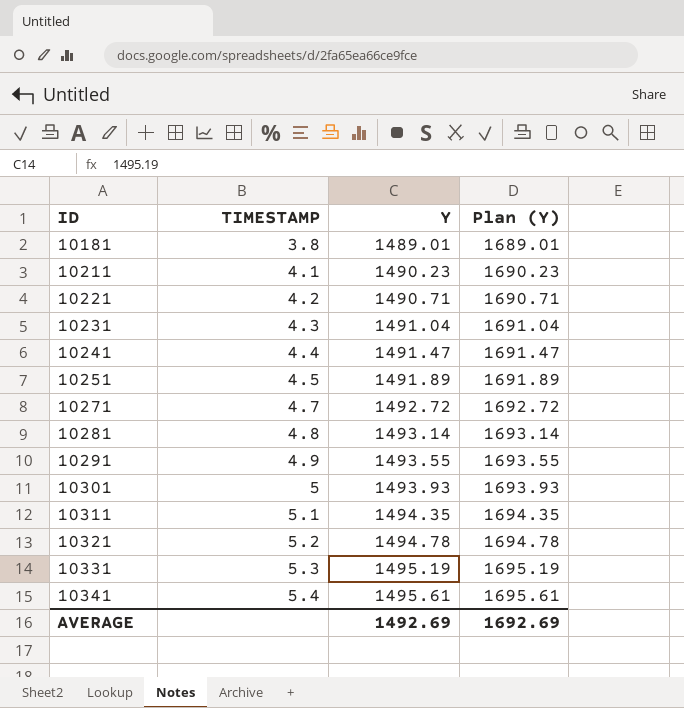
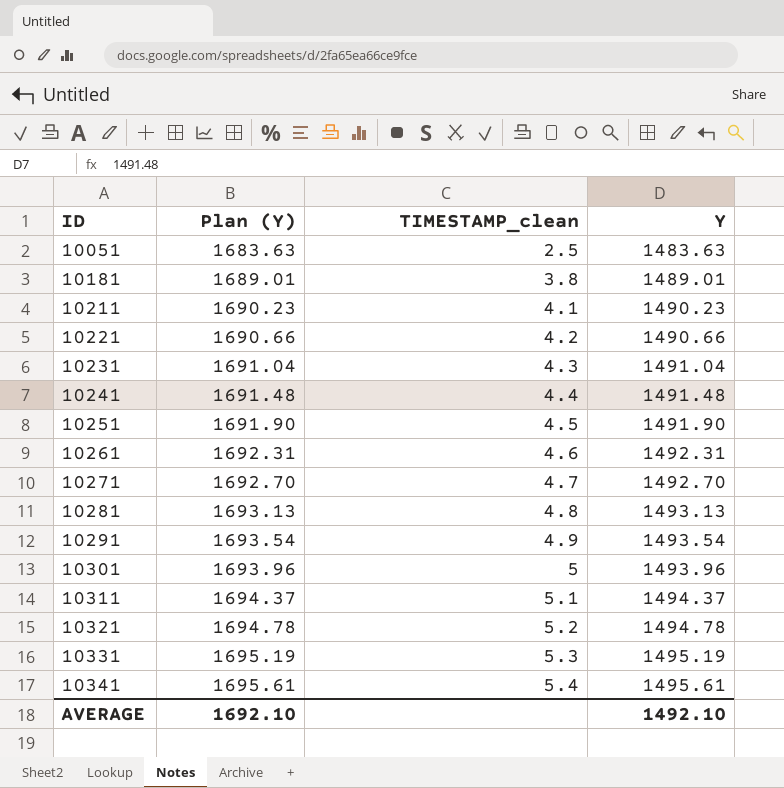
column Plan (Y) | position: 4 -> 2
column name: TIMESTAMP -> TIMESTAMP_clean
row 10051: none -> 1683.63 | 2.5 | 1483.63
10221 | Plan (Y): 1690.71 -> 1690.66
10221 | Y: 1490.71 -> 1490.66
10241 | Plan (Y): 1691.47 -> 1691.48
10241 | Y: 1491.47 -> 1491.48
10251 | Plan (Y): 1691.89 -> 1691.90
10251 | Y: 1491.89 -> 1491.90
row 10261: none -> 1692.31 | 4.6 | 1492.31
10271 | Plan (Y): 1692.72 -> 1692.70
10271 | Y: 1492.72 -> 1492.70
10281 | Plan (Y): 1693.14 -> 1693.13
10281 | Y: 1493.14 -> 1493.13
10291 | Plan (Y): 1693.55 -> 1693.54
10291 | Y: 1493.55 -> 1493.54
10301 | Plan (Y): 1693.93 -> 1693.96
10301 | Y: 1493.93 -> 1493.96
10311 | Plan (Y): 1694.35 -> 1694.37
10311 | Y: 1494.35 -> 1494.37
AVERAGE | Plan (Y): 1692.69 -> 1692.10
AVERAGE | Y: 1492.69 -> 1492.10

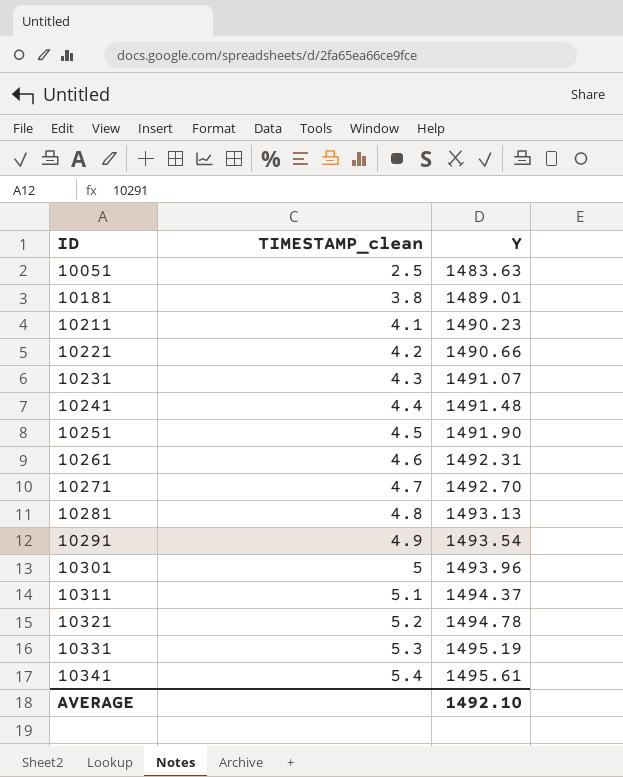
column Plan (Y) | formula: [Y] + 200 -> none
10231 | Y: 1491.04 -> 1491.07

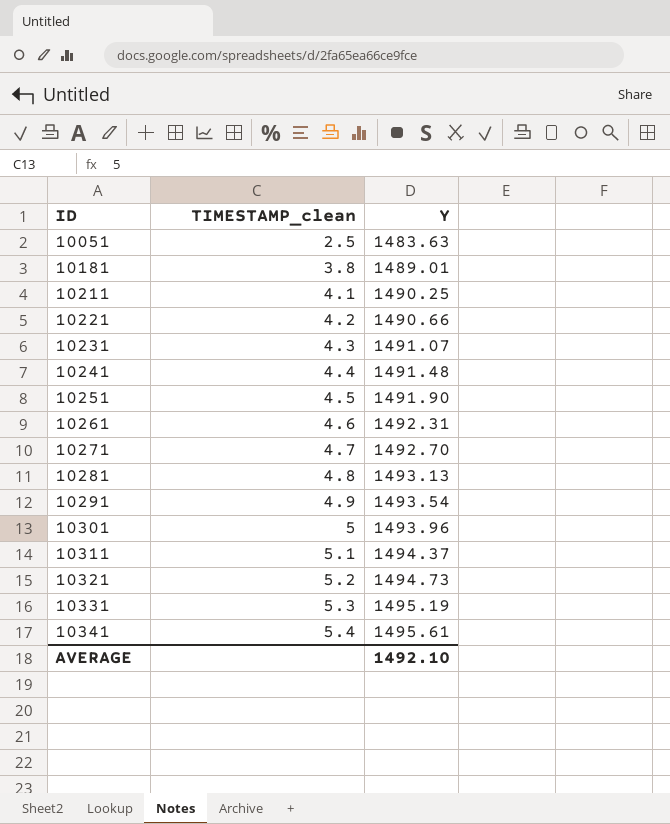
10211 | Y: 1490.23 -> 1490.25
10321 | Y: 1494.78 -> 1494.73

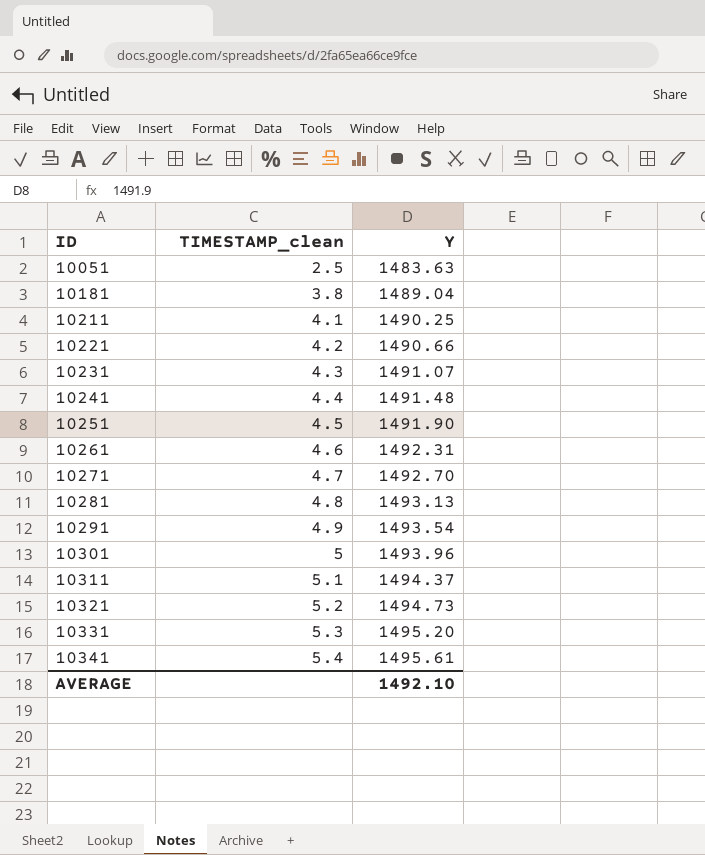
10181 | Y: 1489.01 -> 1489.04
10331 | Y: 1495.19 -> 1495.20

